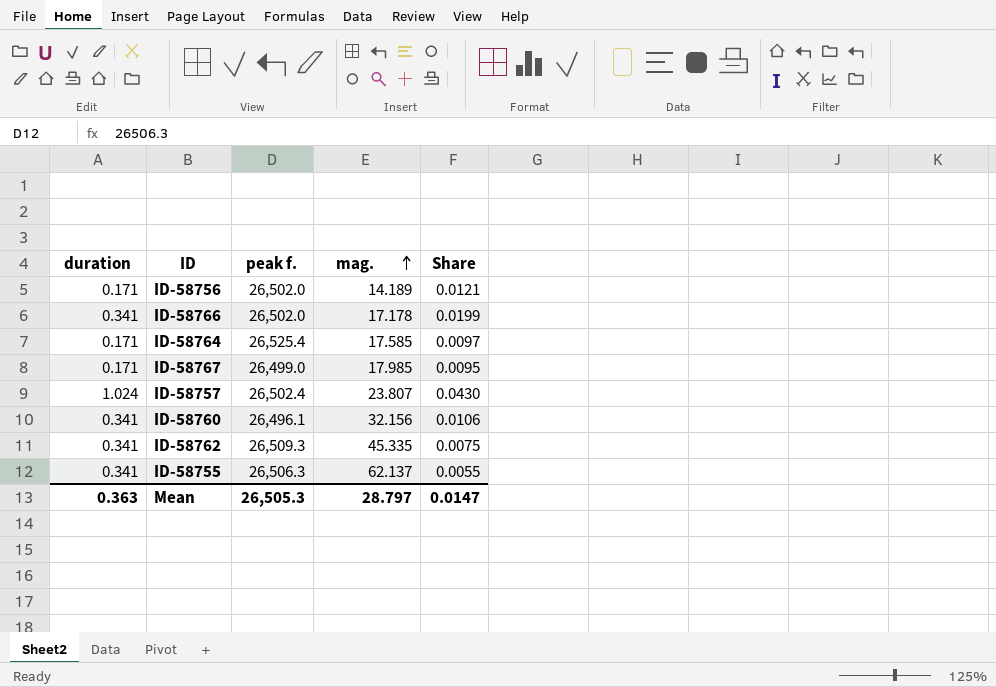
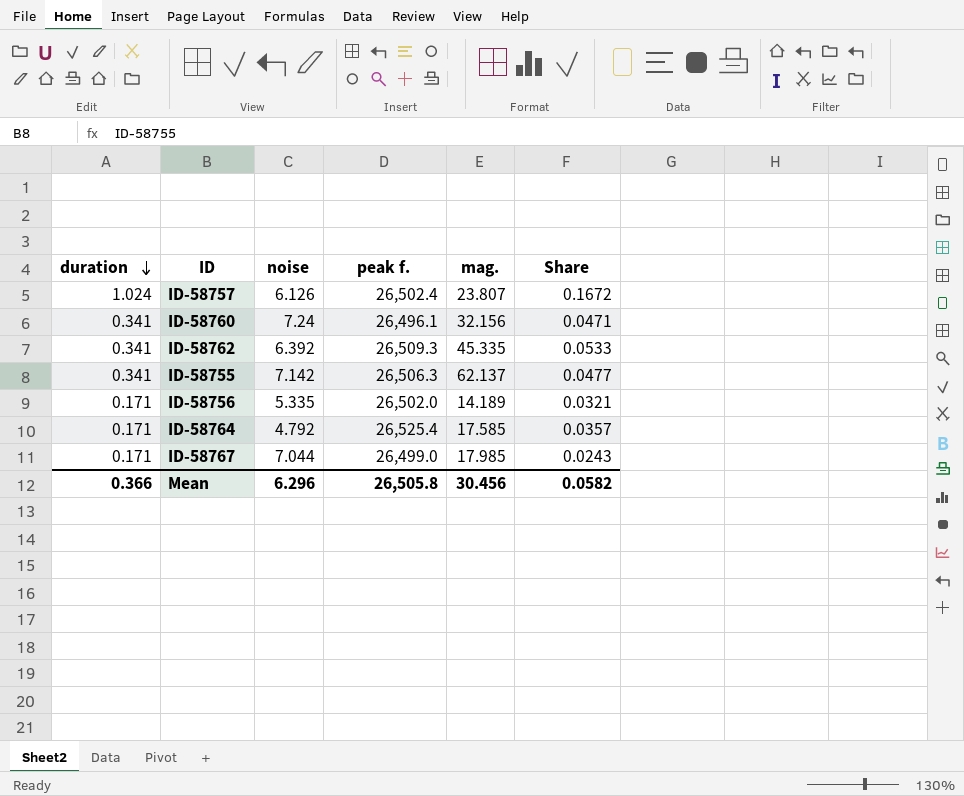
row order: mag. ascending -> duration descending
column noise | position: none -> 3
column Share | formula: [duration] / [mag.] -> [duration] / [noise]
row ID-58766: 0.341 | 26,502.0 | 17.178 | 0.0199 -> none
Mean | duration: 0.363 -> 0.366
Mean | peak f.: 26,505.3 -> 26,505.8
Mean | mag.: 28.797 -> 30.456
Mean | Share: 0.0147 -> 0.0582

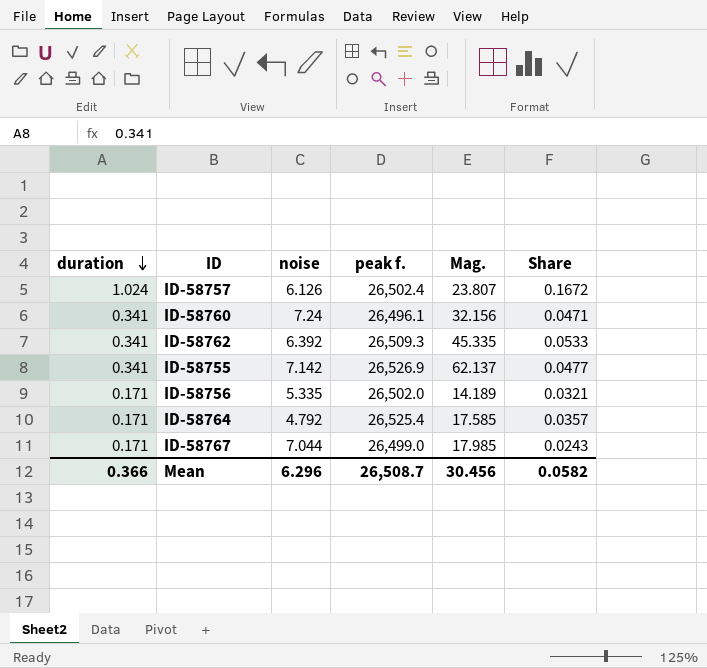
column name: mag. -> Mag.
ID-58755 | peak f.: 26,506.3 -> 26,526.9
Mean | peak f.: 26,505.8 -> 26,508.7

